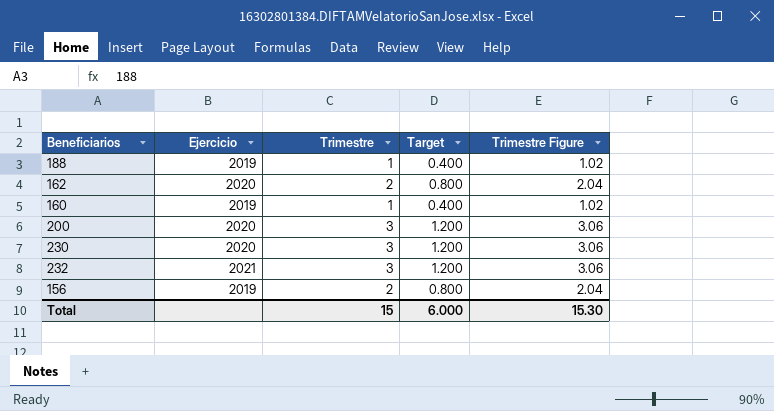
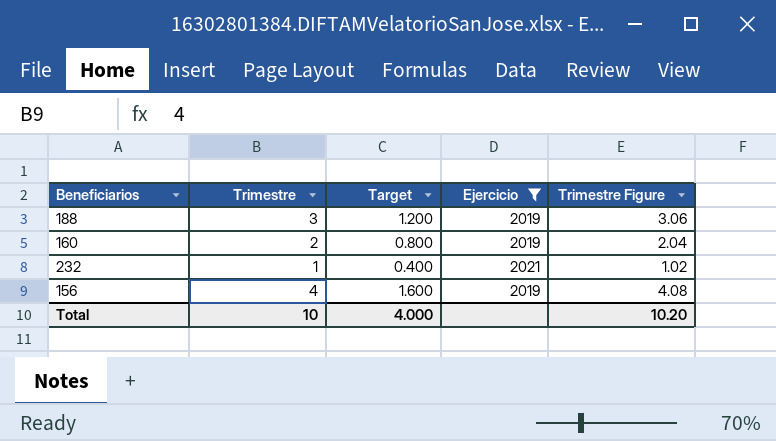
filter: none -> Ejercicio != 2020
column Ejercicio | position: 2 -> 4
188 | Trimestre: 1 -> 3
188 | Target: 0.400 -> 1.200
188 | Trimestre Figure: 1.02 -> 3.06
160 | Trimestre: 1 -> 2
160 | Target: 0.400 -> 0.800
160 | Trimestre Figure: 1.02 -> 2.04
232 | Trimestre: 3 -> 1
232 | Target: 1.200 -> 0.400
232 | Trimestre Figure: 3.06 -> 1.02
156 | Trimestre: 2 -> 4
156 | Target: 0.800 -> 1.600
156 | Trimestre Figure: 2.04 -> 4.08
Total | Trimestre: 15 -> 10
Total | Target: 6.000 -> 4.000
Total | Trimestre Figure: 15.30 -> 10.20

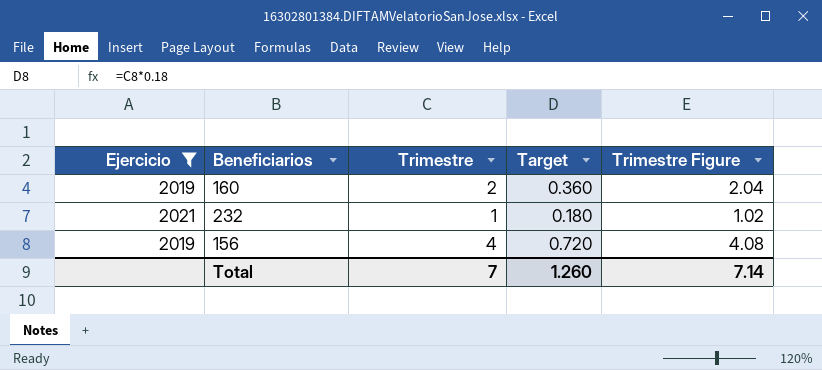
column Ejercicio | position: 4 -> 1
column Target | formula: [Trimestre] * 0.4 -> [Trimestre] * 0.18
row 188: 3 | 1.200 | 2019 | 3.06 -> none
Total | Trimestre: 10 -> 7
Total | Target: 4.000 -> 1.260
Total | Trimestre Figure: 10.20 -> 7.14

